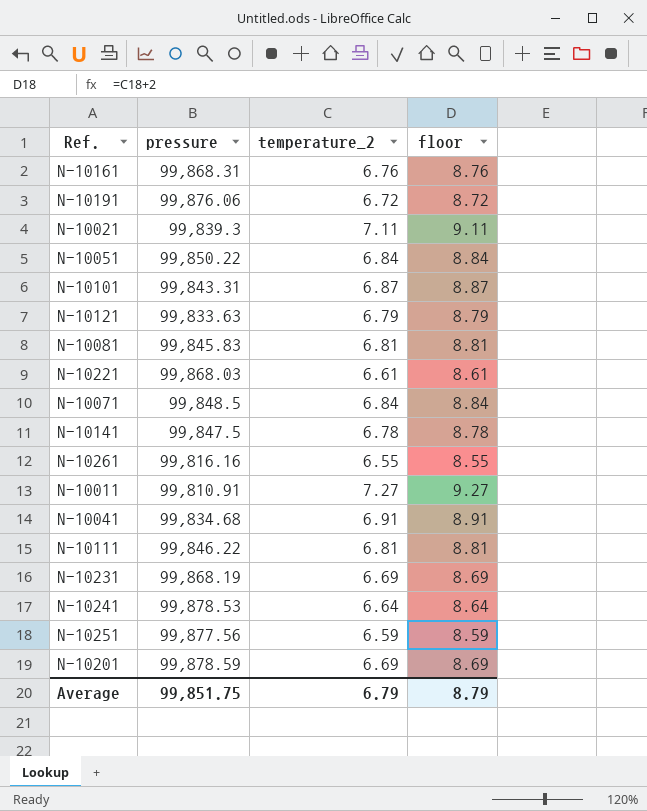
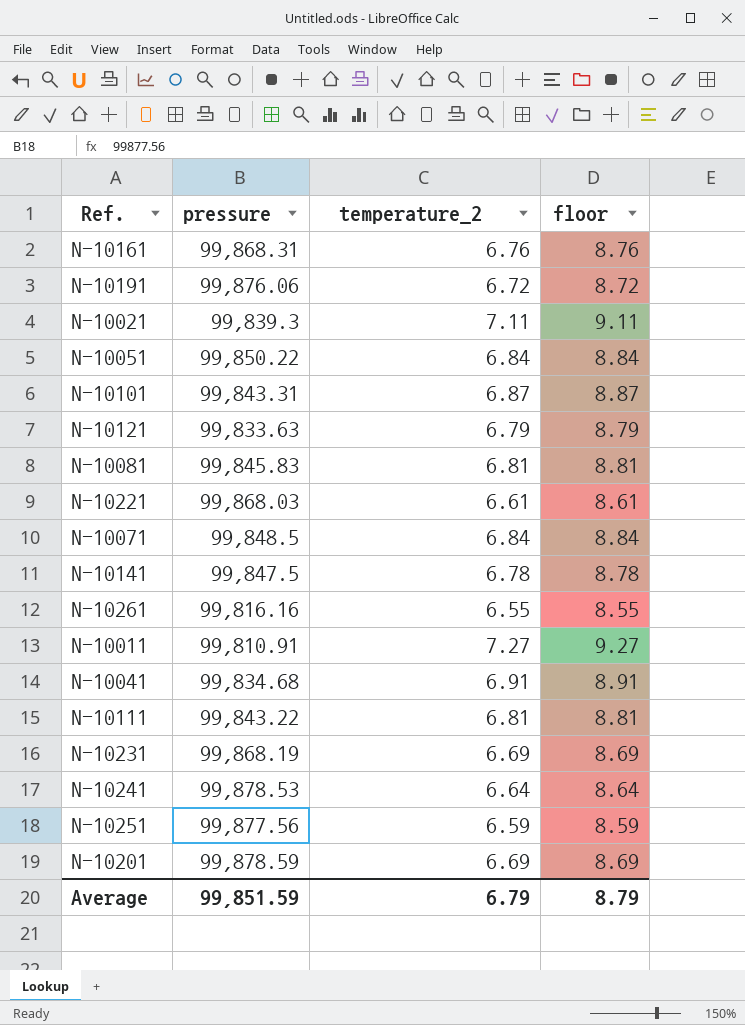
N-10111 | pressure: 99,846.22 -> 99,843.22
Average | pressure: 99,851.75 -> 99,851.59

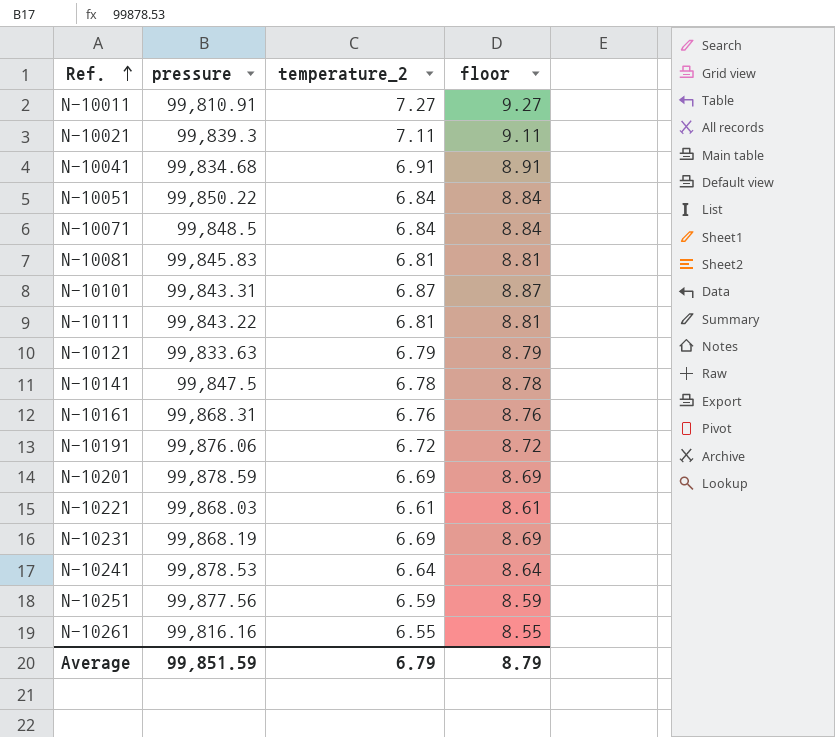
row order: none -> Ref. ascending

